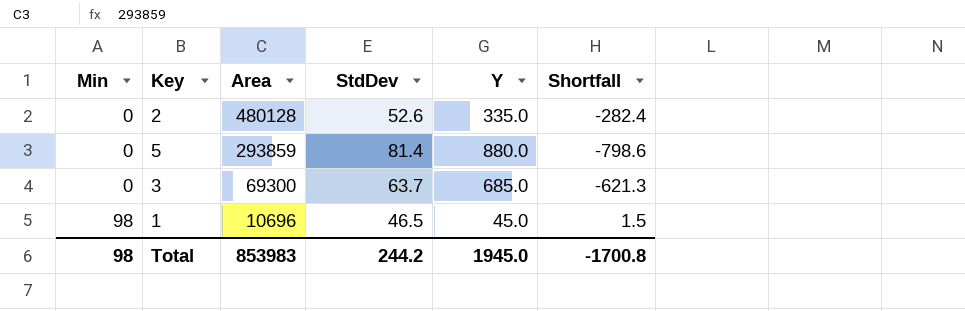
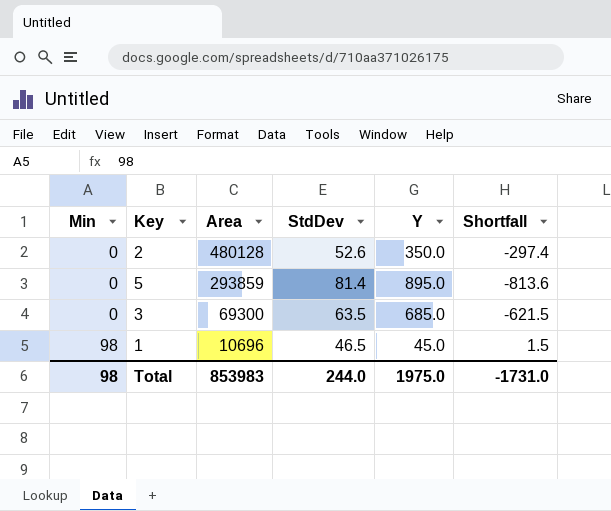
2 | Y: 335.0 -> 350.0
2 | Shortfall: -282.4 -> -297.4
5 | Y: 880.0 -> 895.0
5 | Shortfall: -798.6 -> -813.6
3 | StdDev: 63.7 -> 63.5
3 | Shortfall: -621.3 -> -621.5
Total | StdDev: 244.2 -> 244.0
Total | Y: 1945.0 -> 1975.0
Total | Shortfall: -1700.8 -> -1731.0

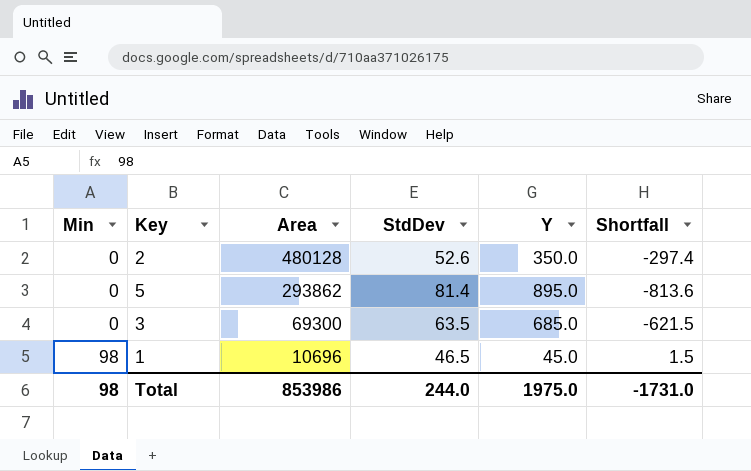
5 | Area: 293859 -> 293862
Total | Area: 853983 -> 853986

